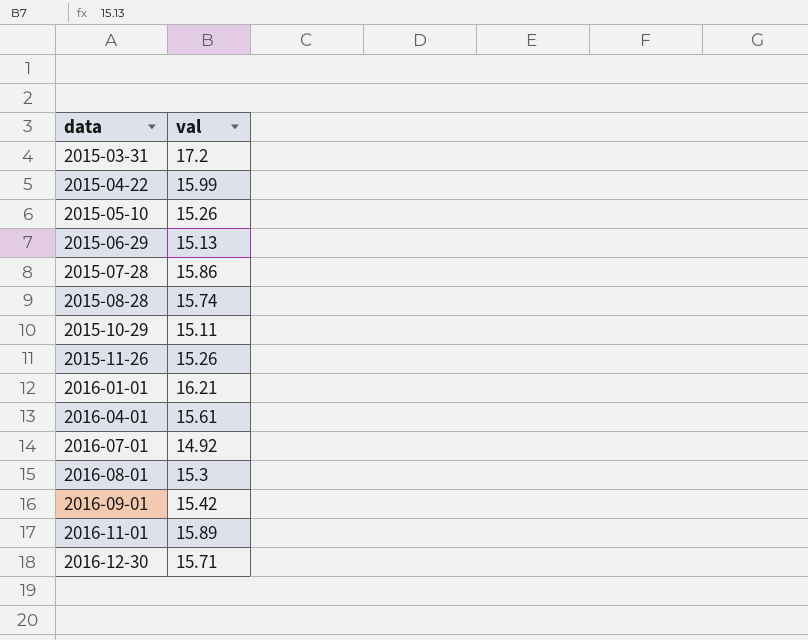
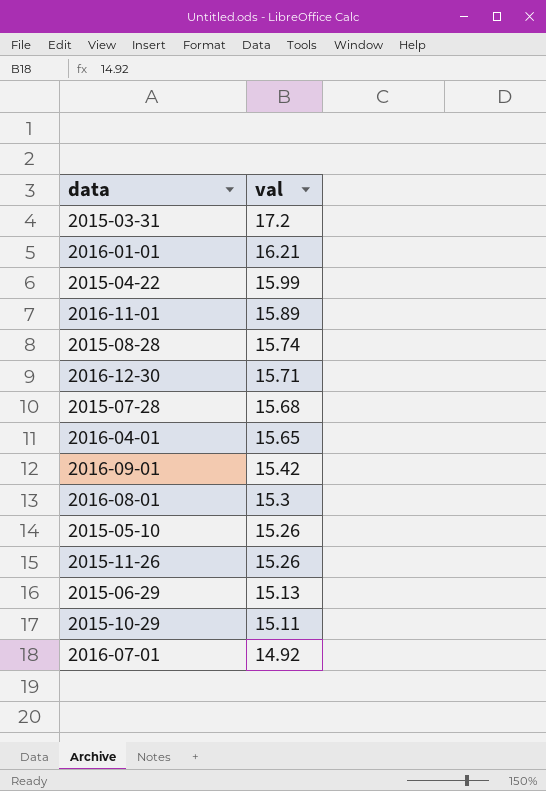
row order: data ascending -> val descending
2015-07-28 | val: 15.86 -> 15.68
2016-04-01 | val: 15.61 -> 15.65

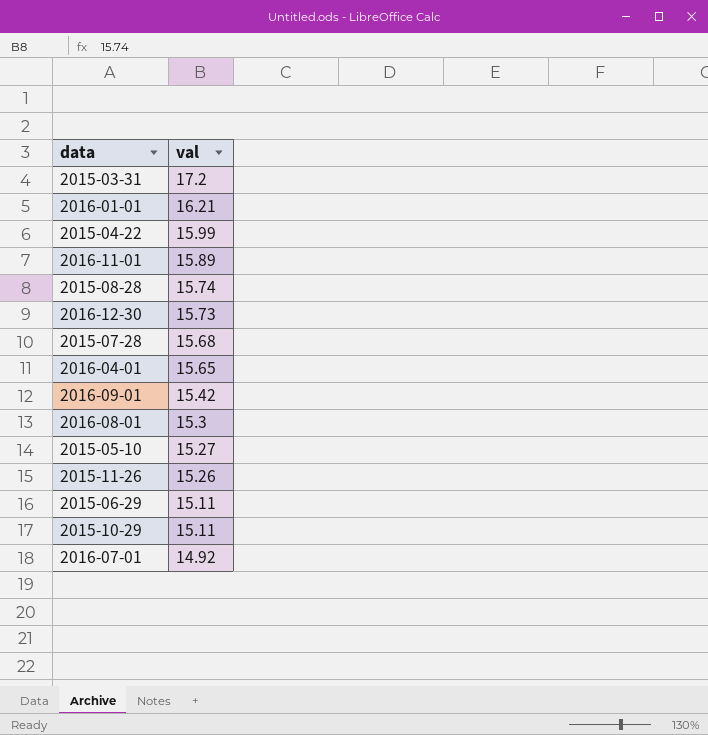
2016-12-30 | val: 15.71 -> 15.73
2015-05-10 | val: 15.26 -> 15.27
2015-06-29 | val: 15.13 -> 15.11

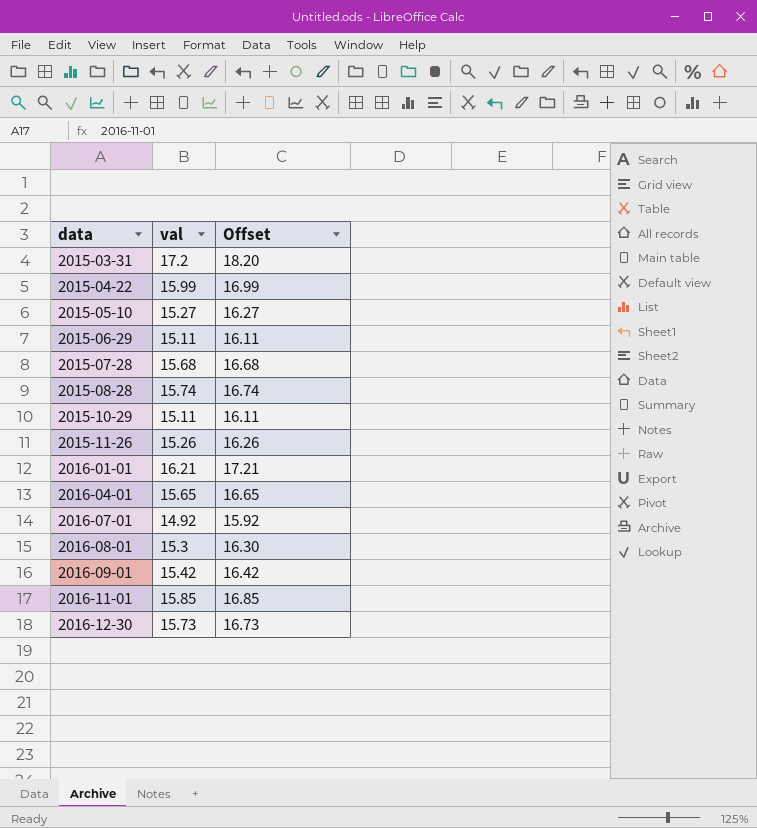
row order: val descending -> data ascending
column Offset | formula: none -> [val] + 1
2016-11-01 | val: 15.89 -> 15.85

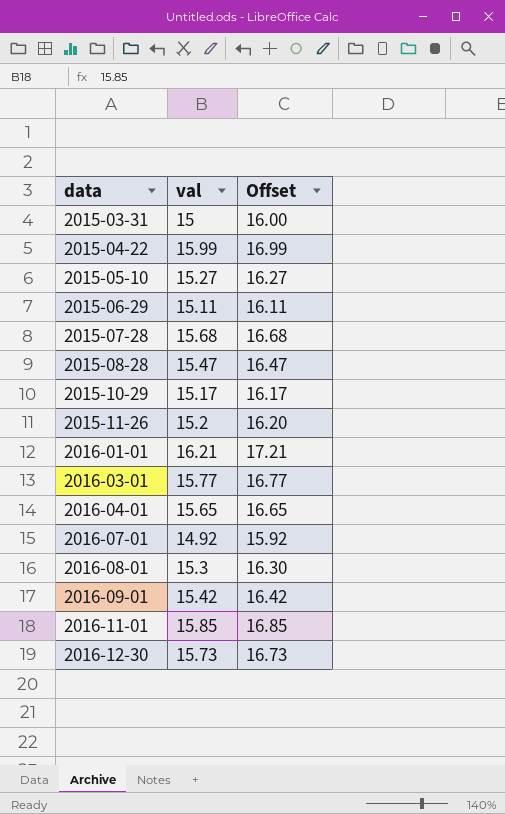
2015-03-31 | val: 17.2 -> 15
2015-03-31 | Offset: 18.20 -> 16.00
2015-08-28 | val: 15.74 -> 15.47
2015-08-28 | Offset: 16.74 -> 16.47
2015-10-29 | val: 15.11 -> 15.17
2015-10-29 | Offset: 16.11 -> 16.17
2015-11-26 | val: 15.26 -> 15.2
2015-11-26 | Offset: 16.26 -> 16.20
row 2016-03-01: none -> 15.77 | 16.77

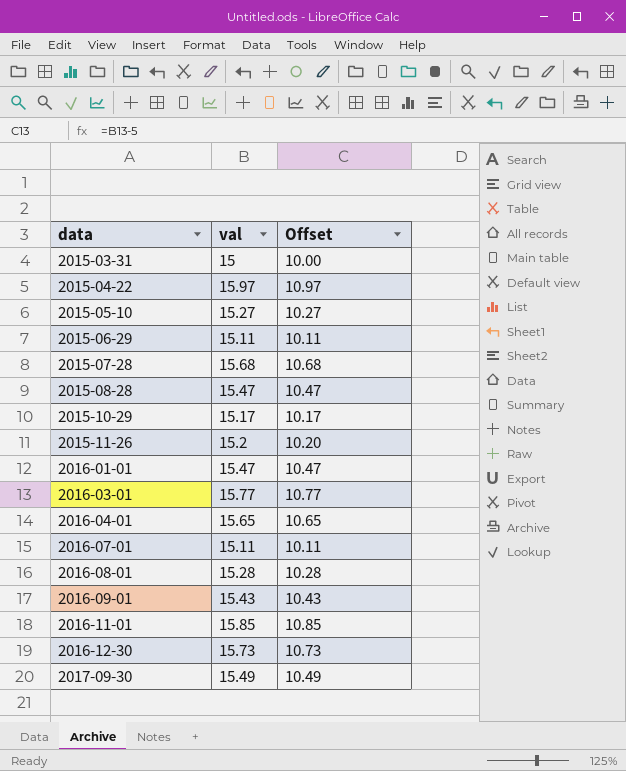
column Offset | formula: [val] + 1 -> [val] - 5
2015-04-22 | val: 15.99 -> 15.97
2016-01-01 | val: 16.21 -> 15.47
2016-07-01 | val: 14.92 -> 15.11
2016-08-01 | val: 15.3 -> 15.28
2016-09-01 | val: 15.42 -> 15.43
row 2017-09-30: none -> 15.49 | 10.49

